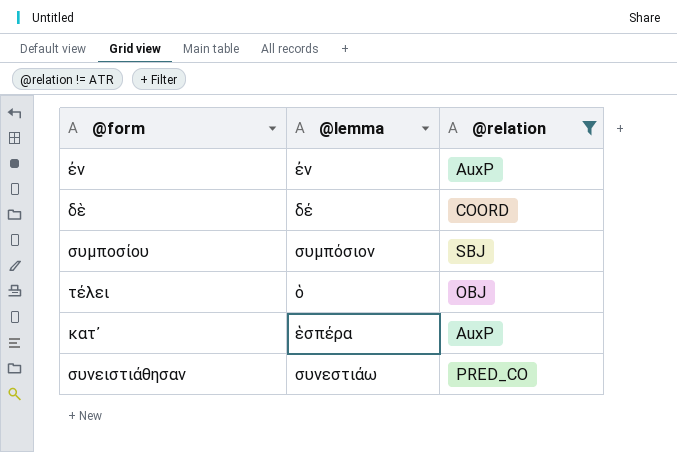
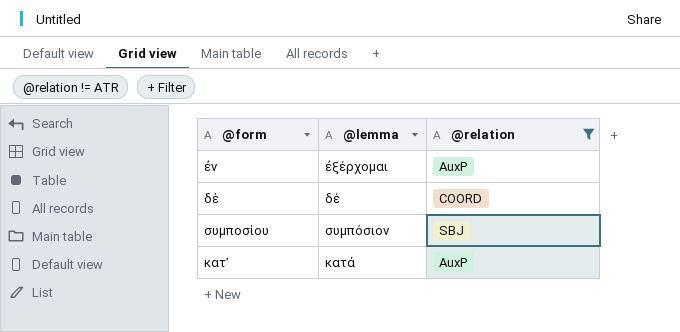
row τέλει: ὁ | OBJ -> none
row συνειστιάθησαν: συνεστιάω | PRED_CO -> none
ἐν | @lemma: ἐν -> ἐξέρχομαι
κατ᾽ | @lemma: ἑσπέρα -> κατά

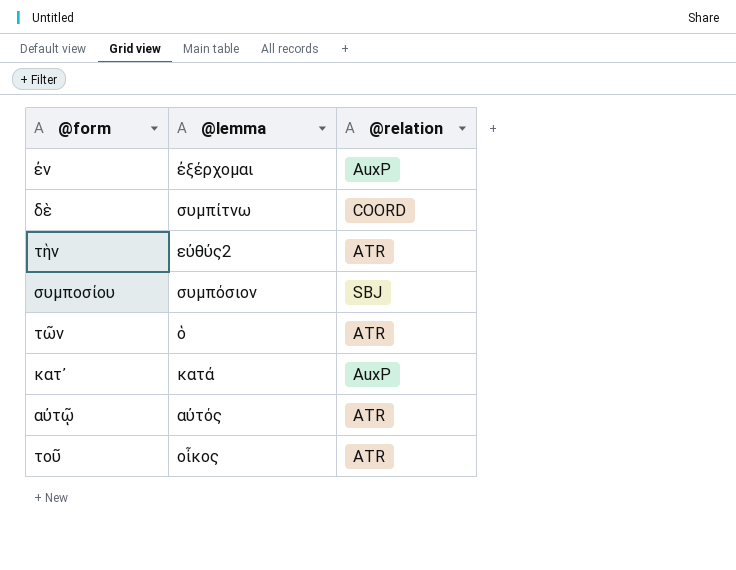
filter: @relation != ATR -> none
δὲ | @lemma: δέ -> συμπίτνω

